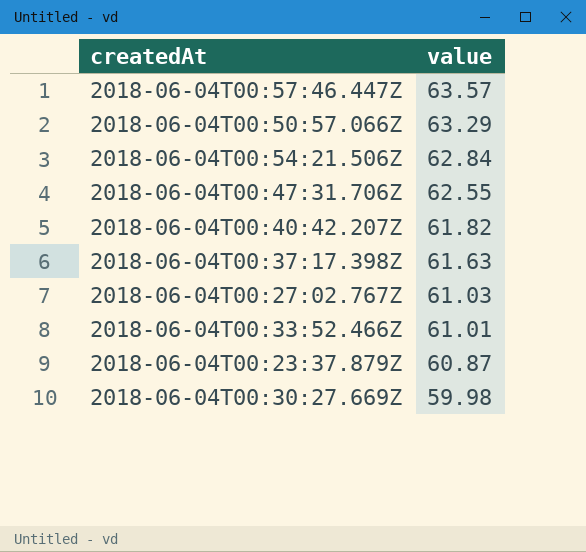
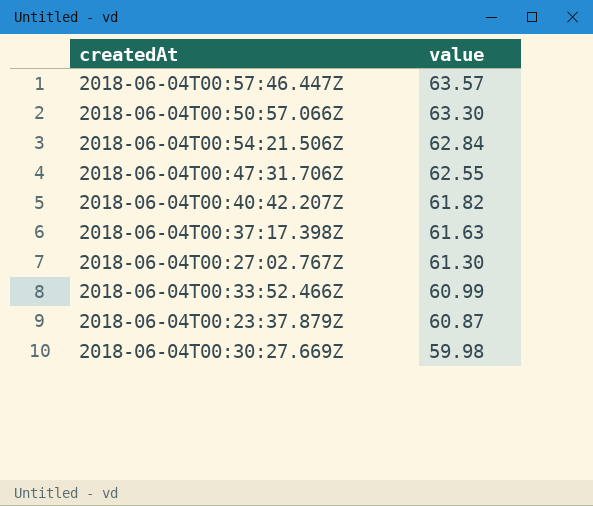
2018-06-04T00:50:57.066Z | value: 63.29 -> 63.30
2018-06-04T00:27:02.767Z | value: 61.03 -> 61.30
2018-06-04T00:33:52.466Z | value: 61.01 -> 60.99

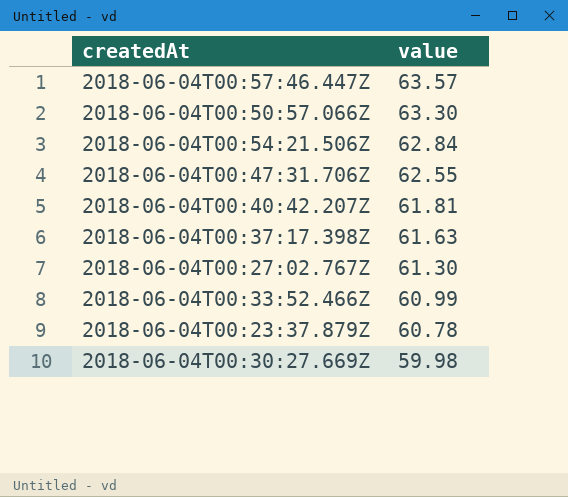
2018-06-04T00:40:42.207Z | value: 61.82 -> 61.81
2018-06-04T00:23:37.879Z | value: 60.87 -> 60.78

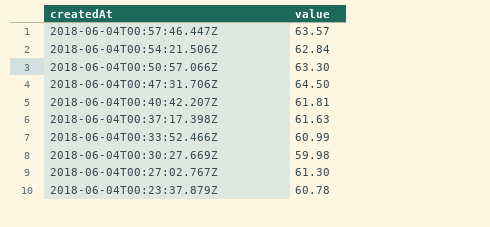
row order: value descending -> createdAt descending
2018-06-04T00:47:31.706Z | value: 62.55 -> 64.50

